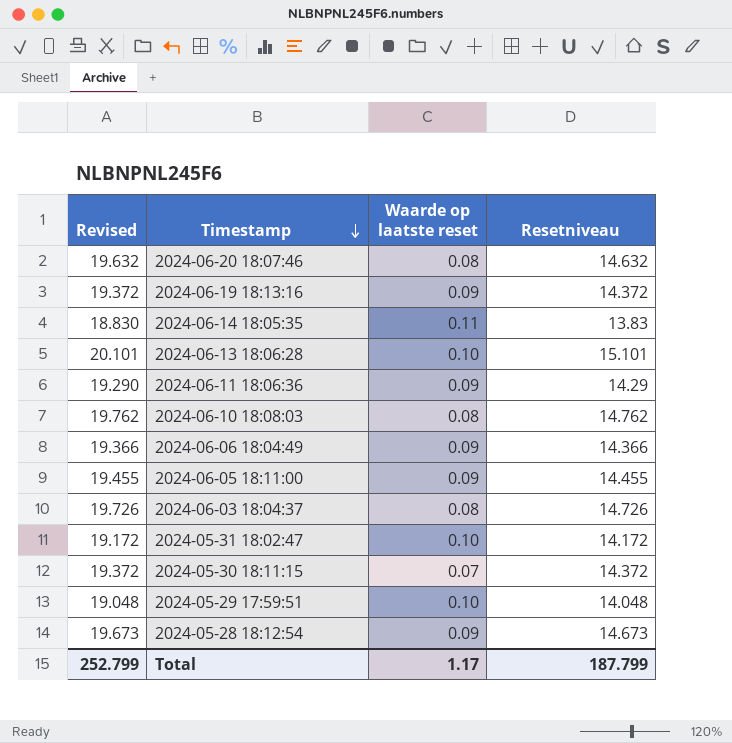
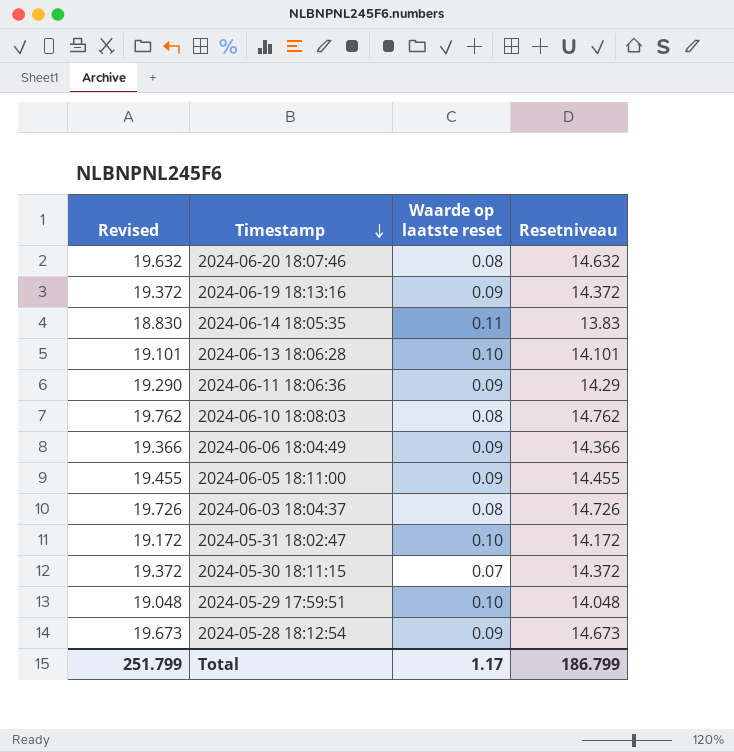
2024-06-13 18:06:28 | Revised: 20.101 -> 19.101
2024-06-13 18:06:28 | Resetniveau: 15.101 -> 14.101
Total | Revised: 252.799 -> 251.799
Total | Resetniveau: 187.799 -> 186.799

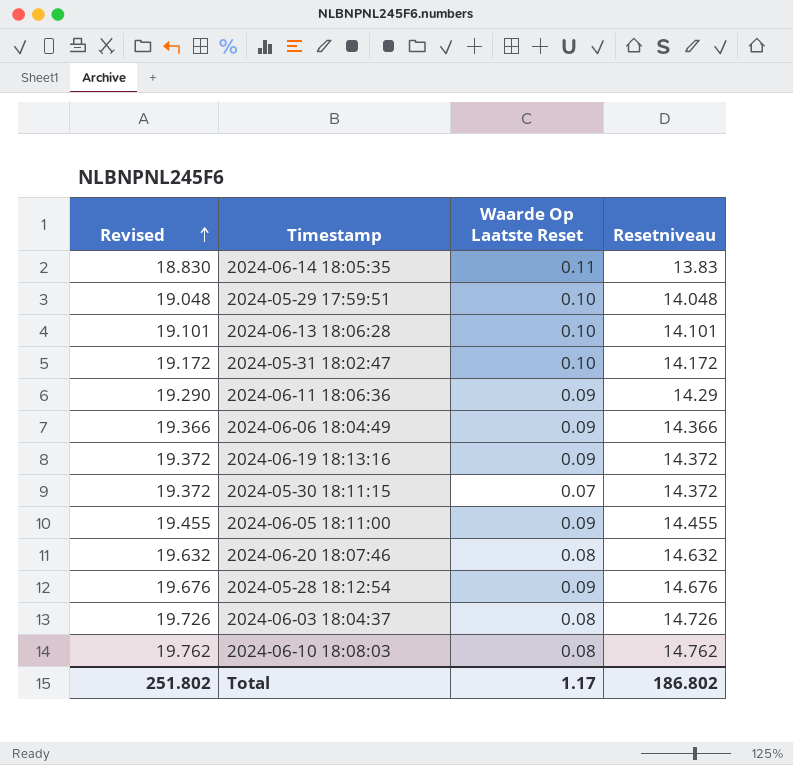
row order: Timestamp descending -> Revised ascending
column name: Waarde op laatste reset -> Waarde Op Laatste Reset
2024-05-28 18:12:54 | Revised: 19.673 -> 19.676
2024-05-28 18:12:54 | Resetniveau: 14.673 -> 14.676
Total | Revised: 251.799 -> 251.802
Total | Resetniveau: 186.799 -> 186.802

